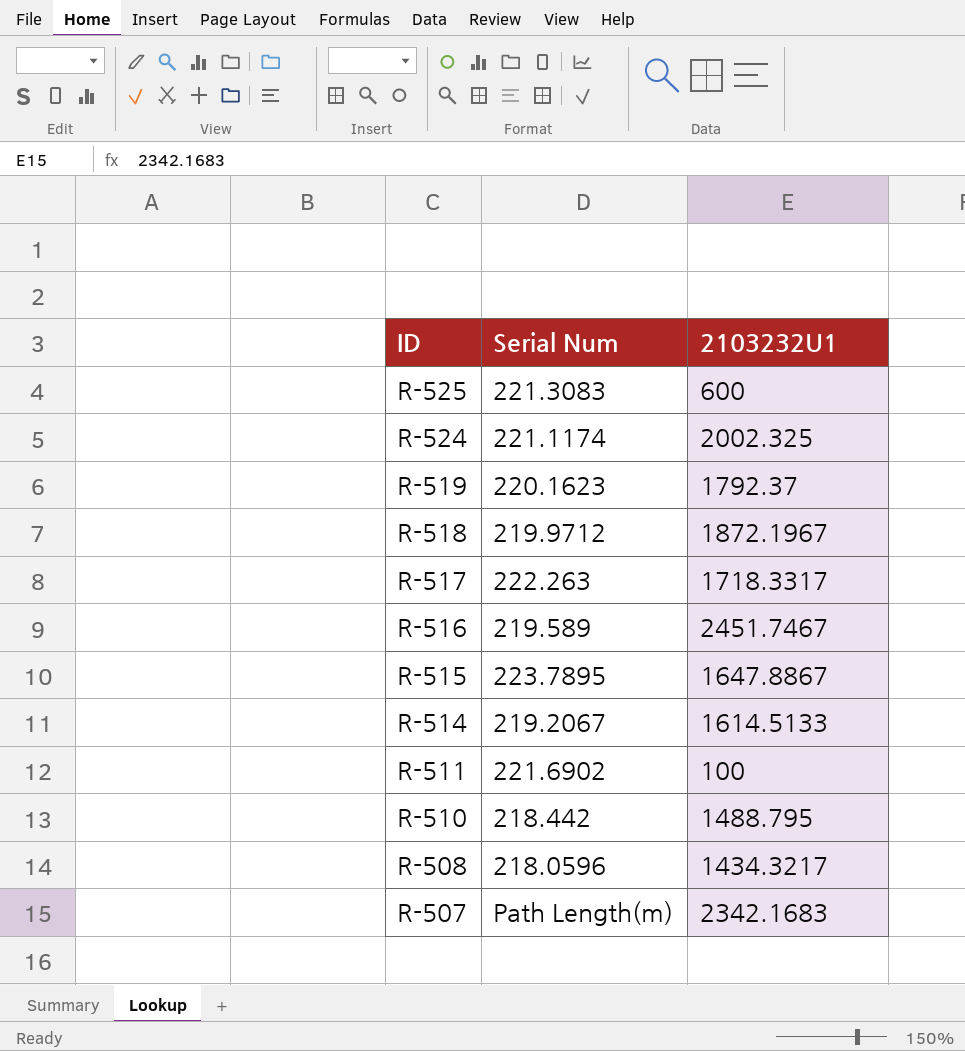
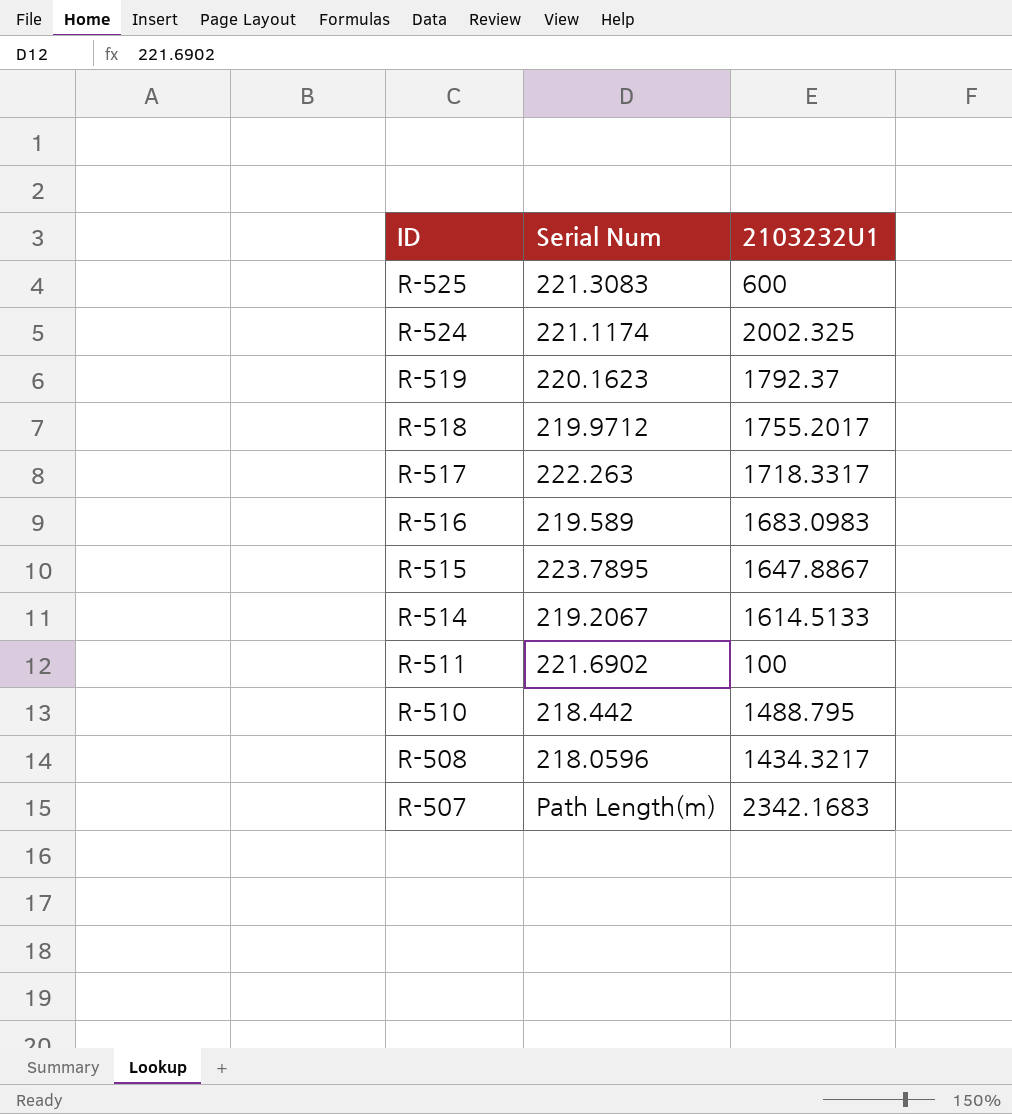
R-518 | 2103232U1: 1872.1967 -> 1755.2017
R-516 | 2103232U1: 2451.7467 -> 1683.0983

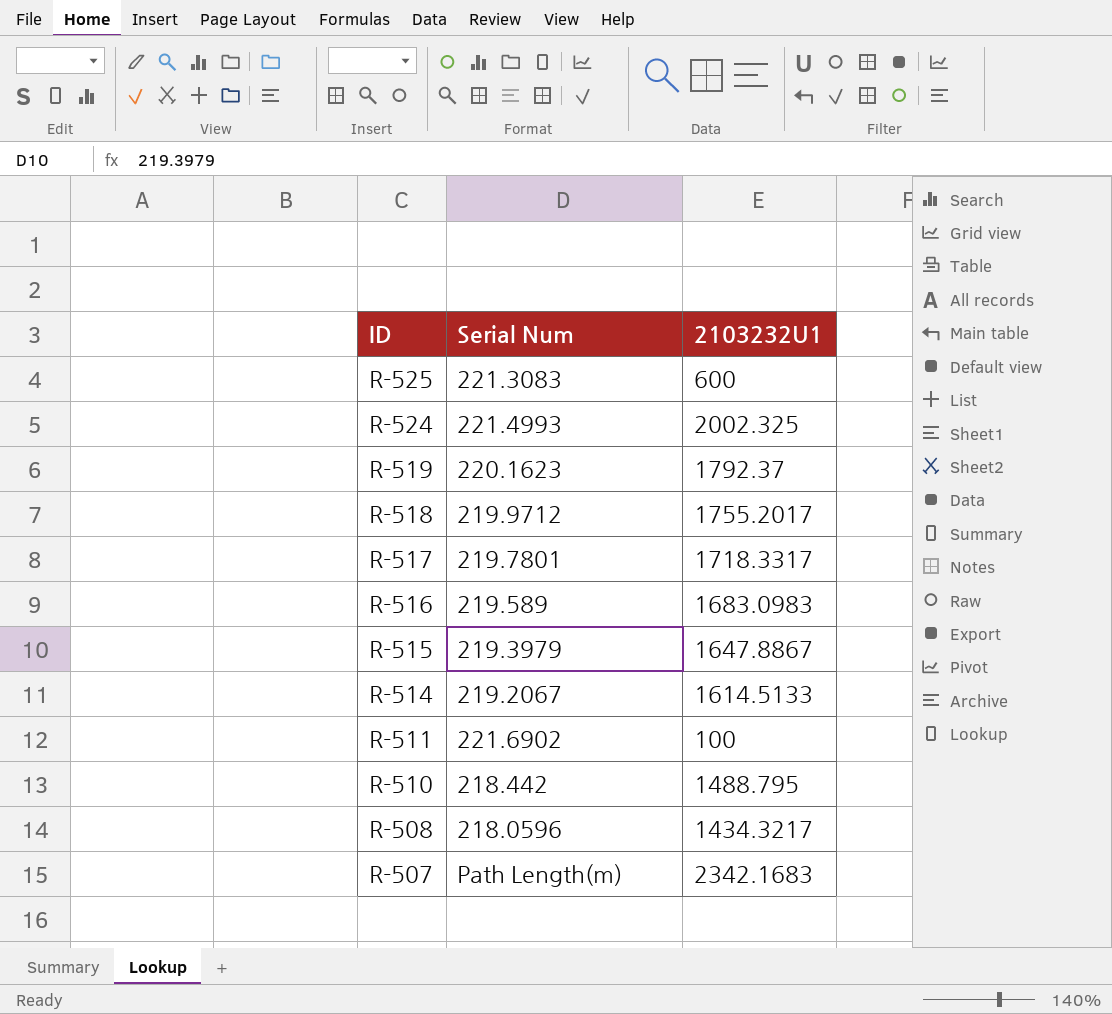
R-524 | Serial Num: 221.1174 -> 221.4993
R-517 | Serial Num: 222.263 -> 219.7801
R-515 | Serial Num: 223.7895 -> 219.3979

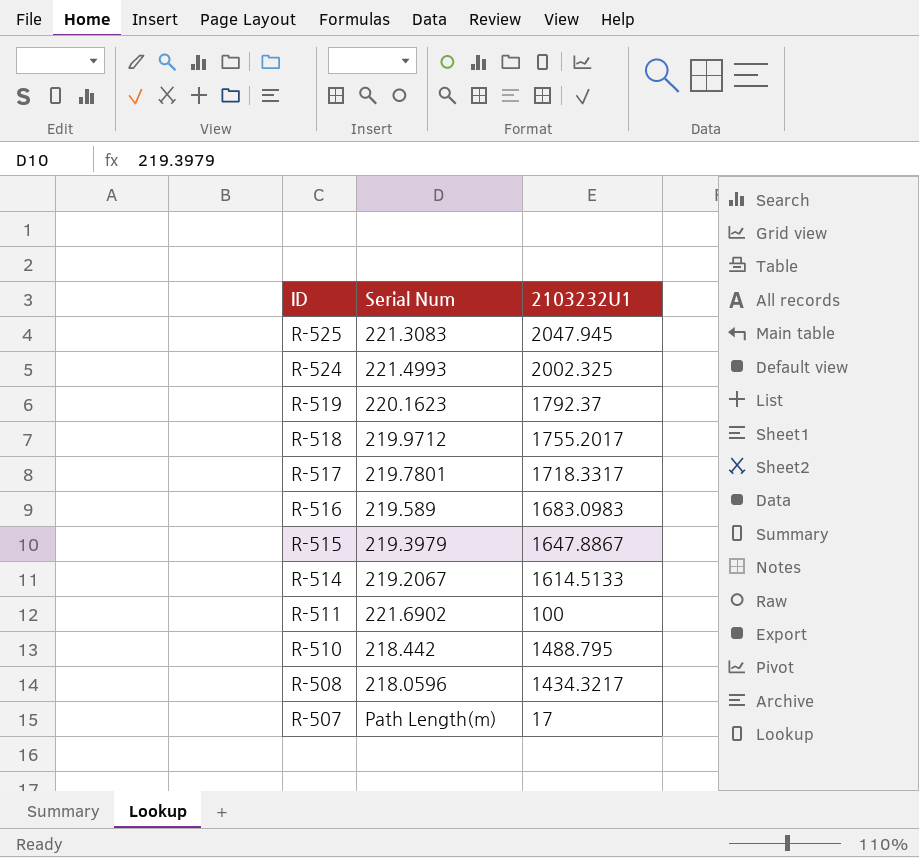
R-525 | 2103232U1: 600 -> 2047.945
R-507 | 2103232U1: 2342.1683 -> 17

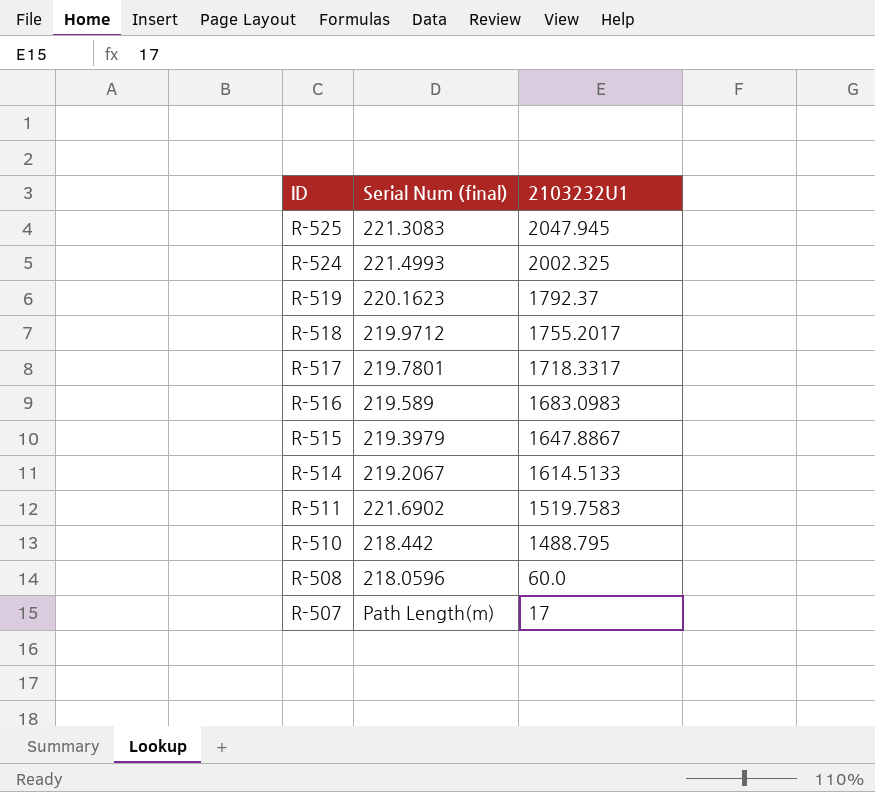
column name: Serial Num -> Serial Num (final)
R-511 | 2103232U1: 100 -> 1519.7583
R-508 | 2103232U1: 1434.3217 -> 60.0

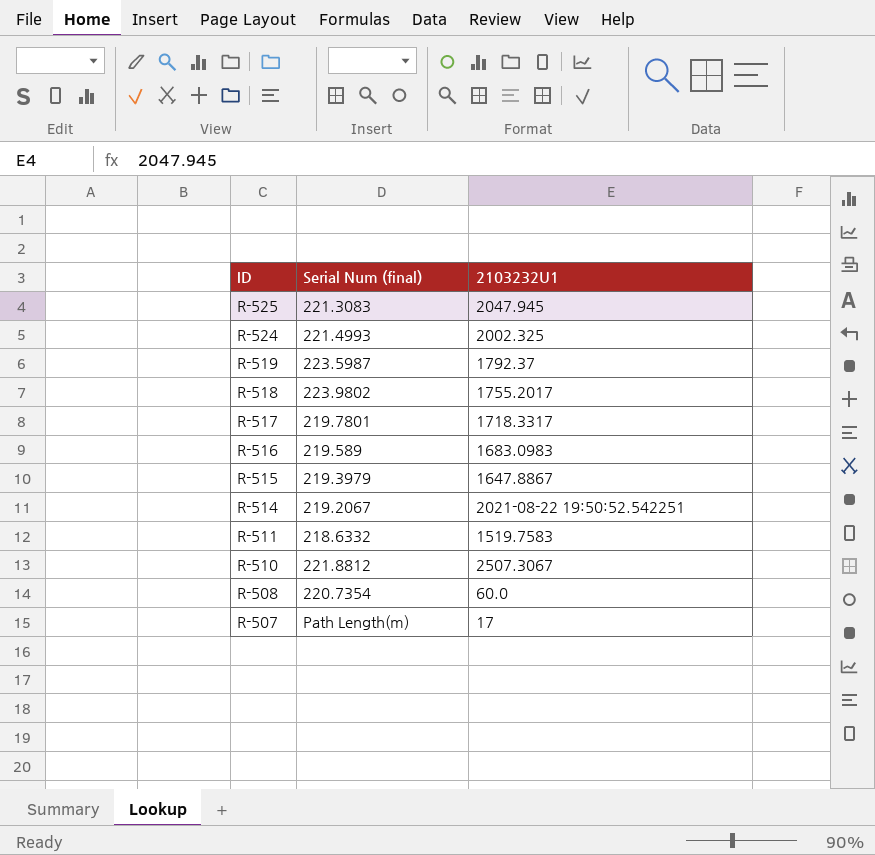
R-519 | Serial Num (final): 220.1623 -> 223.5987
R-518 | Serial Num (final): 219.9712 -> 223.9802
R-514 | 2103232U1: 1614.5133 -> 2021-08-22 19:50:52.542251
R-511 | Serial Num (final): 221.6902 -> 218.6332
R-510 | Serial Num (final): 218.442 -> 221.8812
R-510 | 2103232U1: 1488.795 -> 2507.3067
R-508 | Serial Num (final): 218.0596 -> 220.7354

